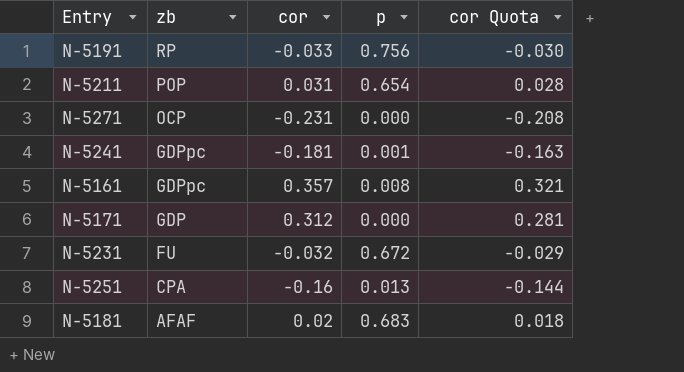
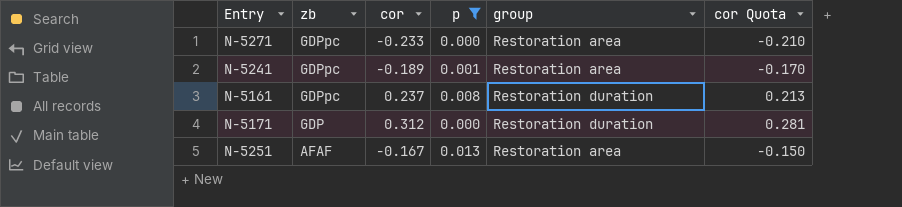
filter: none -> p <= 0.013
column group | position: none -> 5
N-5271 | zb: OCP -> GDPpc
N-5271 | cor: -0.231 -> -0.233
N-5271 | cor Quota: -0.208 -> -0.210
N-5241 | cor: -0.181 -> -0.189
N-5241 | cor Quota: -0.163 -> -0.170
N-5161 | cor: 0.357 -> 0.237
N-5161 | cor Quota: 0.321 -> 0.213
N-5251 | zb: CPA -> AFAF
N-5251 | cor: -0.16 -> -0.167
N-5251 | cor Quota: -0.144 -> -0.150

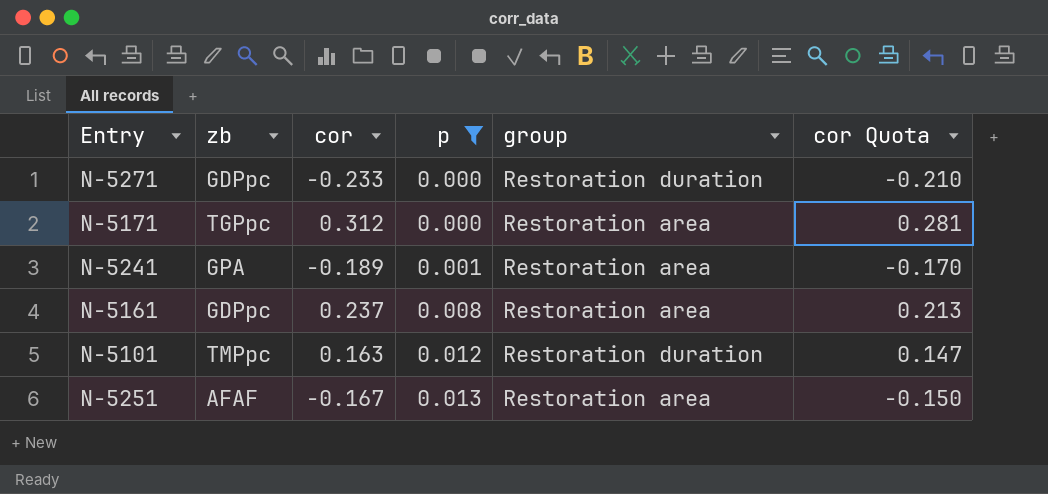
row order: zb descending -> p ascending
N-5271 | group: Restoration area -> Restoration duration
N-5171 | zb: GDP -> TGPpc
N-5171 | group: Restoration duration -> Restoration area
N-5241 | zb: GDPpc -> GPA
N-5161 | group: Restoration duration -> Restoration area
row N-5101: none -> TMPpc | 0.163 | 0.012 | Restoration duration | 0.147

